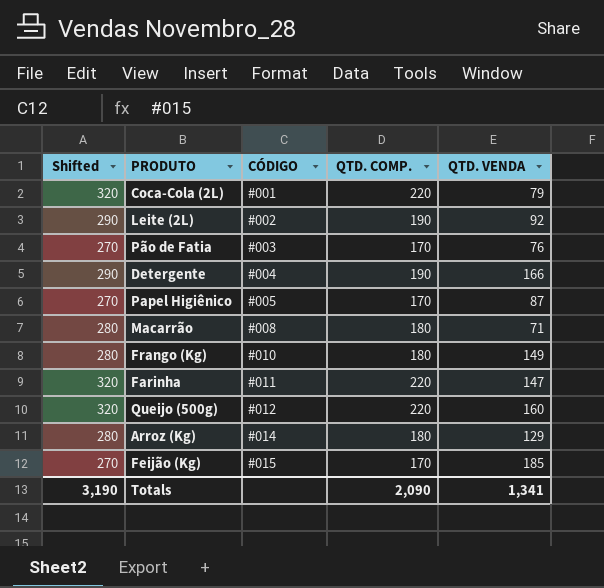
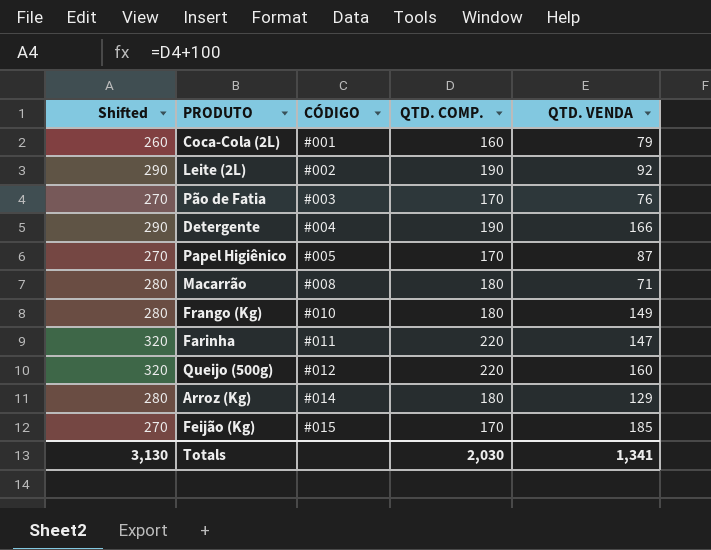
Coca-Cola (2L) | Shifted: 320 -> 260
Coca-Cola (2L) | QTD. COMP.: 220 -> 160
Totals | Shifted: 3,190 -> 3,130
Totals | QTD. COMP.: 2,090 -> 2,030

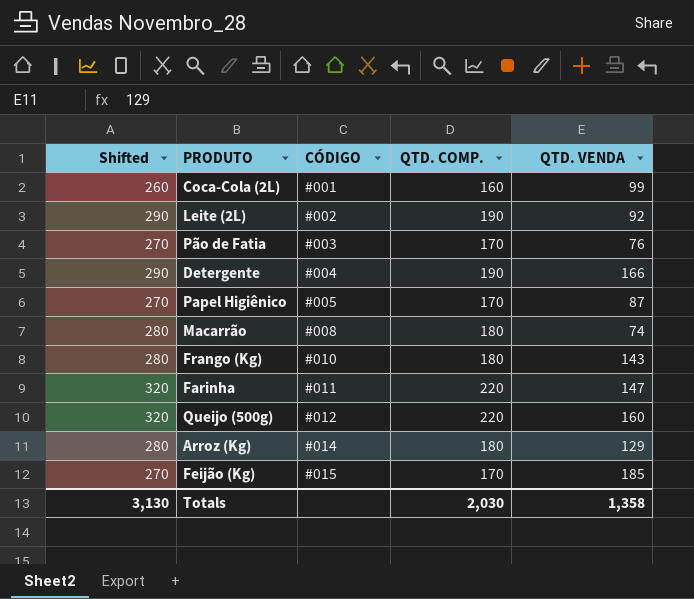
Coca-Cola (2L) | QTD. VENDA: 79 -> 99
Macarrão | QTD. VENDA: 71 -> 74
Frango (Kg) | QTD. VENDA: 149 -> 143
Totals | QTD. VENDA: 1,341 -> 1,358

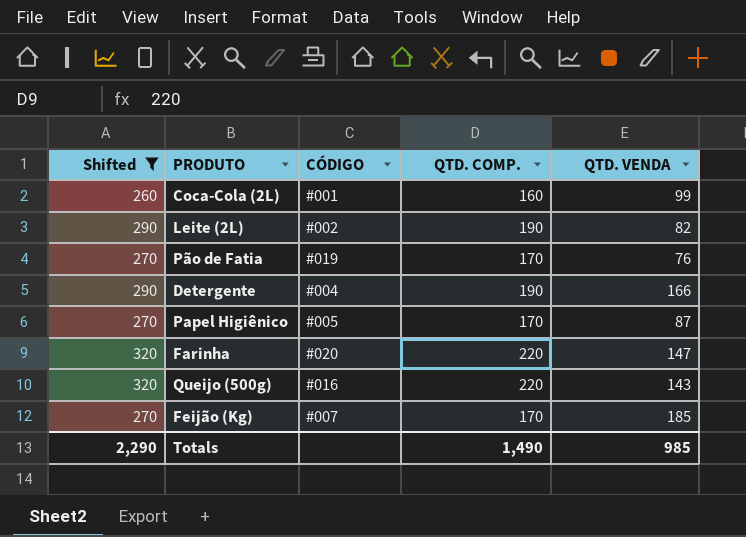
filter: none -> Shifted != 280
Leite (2L) | QTD. VENDA: 92 -> 82
Pão de Fatia | CÓDIGO: #003 -> #019
Farinha | CÓDIGO: #011 -> #020
Queijo (500g) | CÓDIGO: #012 -> #016
Queijo (500g) | QTD. VENDA: 160 -> 143
Feijão (Kg) | CÓDIGO: #015 -> #007
Totals | Shifted: 3,130 -> 2,290
Totals | QTD. COMP.: 2,030 -> 1,490
Totals | QTD. VENDA: 1,358 -> 985

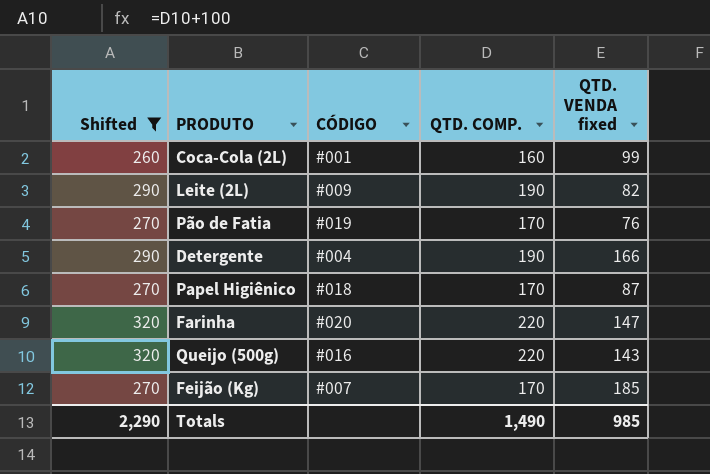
column name: QTD. VENDA -> QTD. VENDA fixed
Leite (2L) | CÓDIGO: #002 -> #009
Papel Higiênico | CÓDIGO: #005 -> #018

